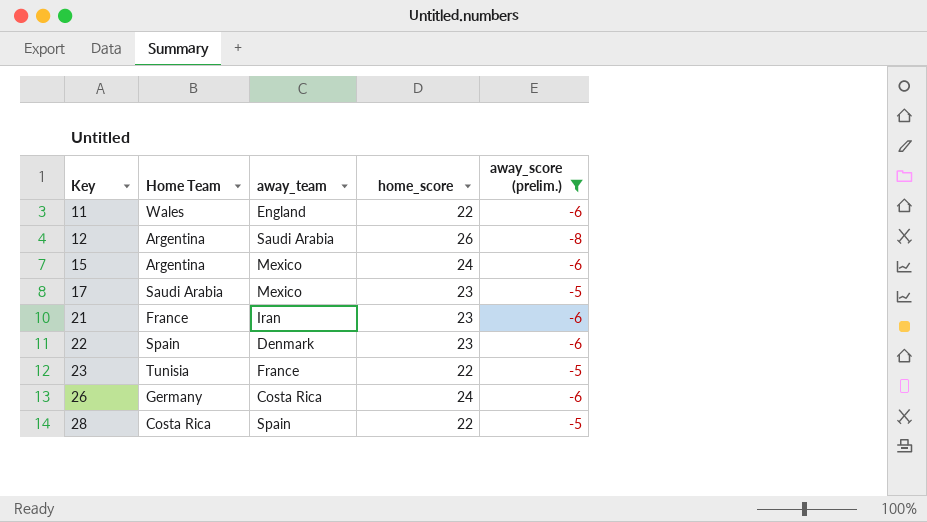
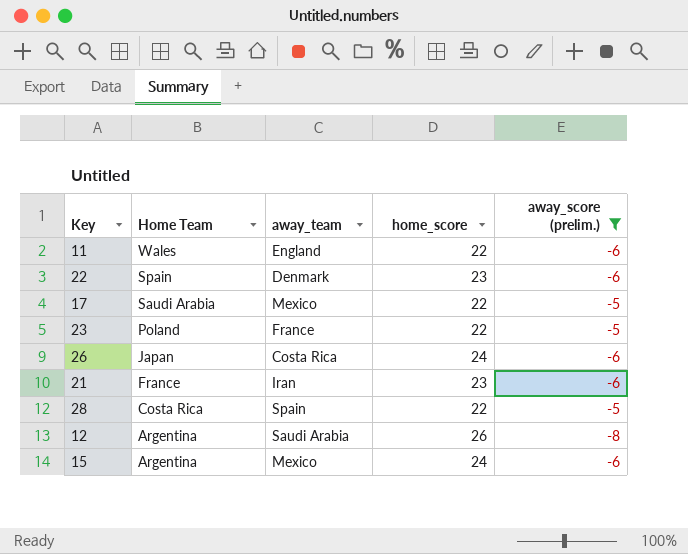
row order: Key ascending -> Home Team descending
17 | home_score: 23 -> 22
23 | Home Team: Tunisia -> Poland
26 | Home Team: Germany -> Japan

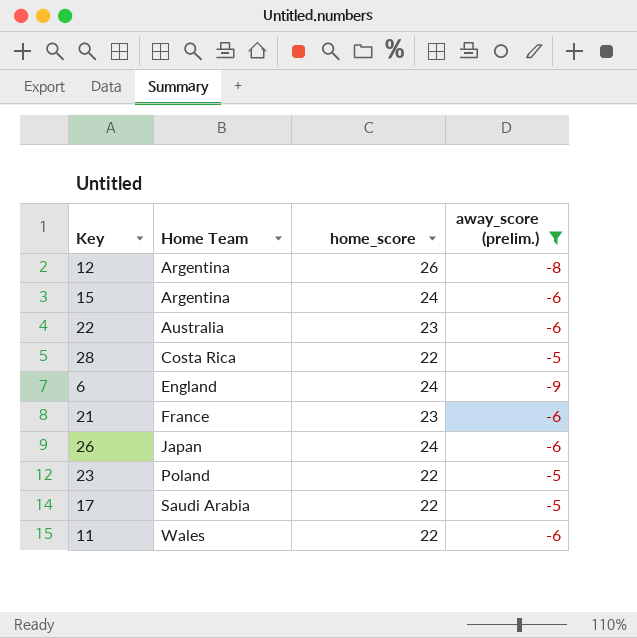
row order: Home Team descending -> Home Team ascending
column away_team | position: 3 -> none
22 | Home Team: Spain -> Australia
row 6: none -> England | 24 | -9

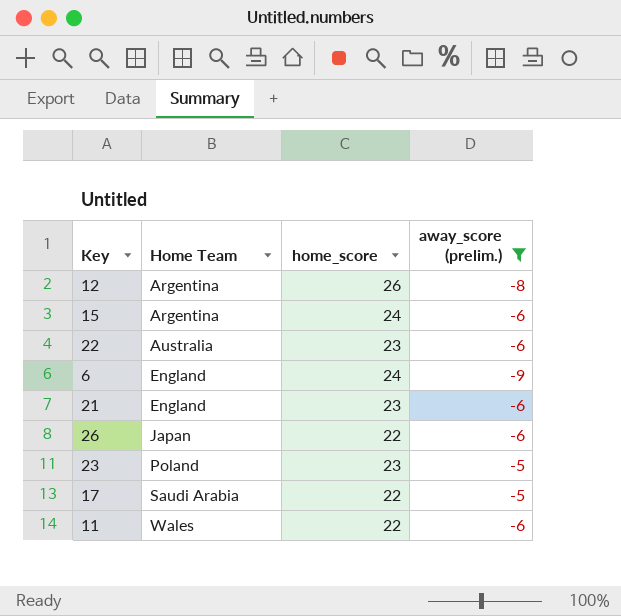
row 28: Costa Rica | 22 | -5 -> none
21 | Home Team: France -> England
26 | home_score: 24 -> 22
23 | home_score: 22 -> 23

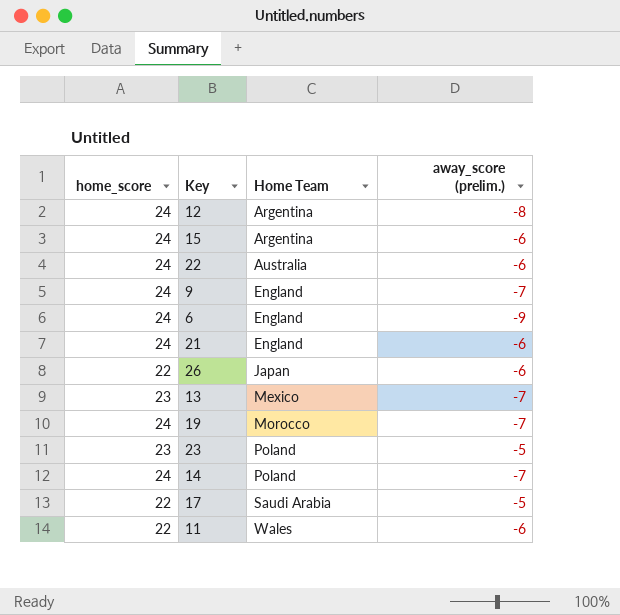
filter: away_score (prelim.) != -7 -> none
column home_score | position: 3 -> 1
12 | home_score: 26 -> 24
22 | home_score: 23 -> 24
21 | home_score: 23 -> 24

